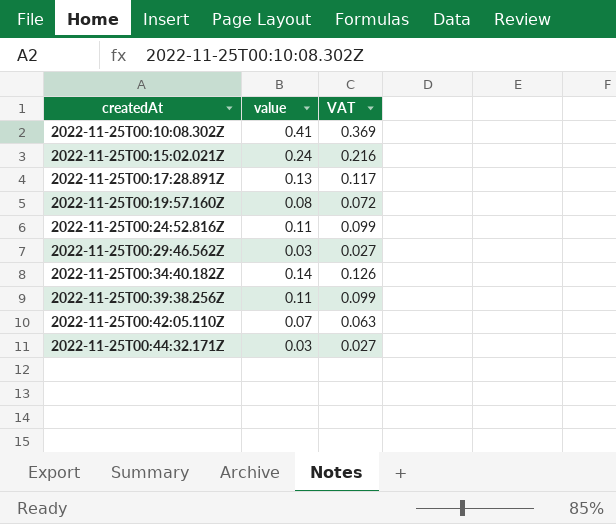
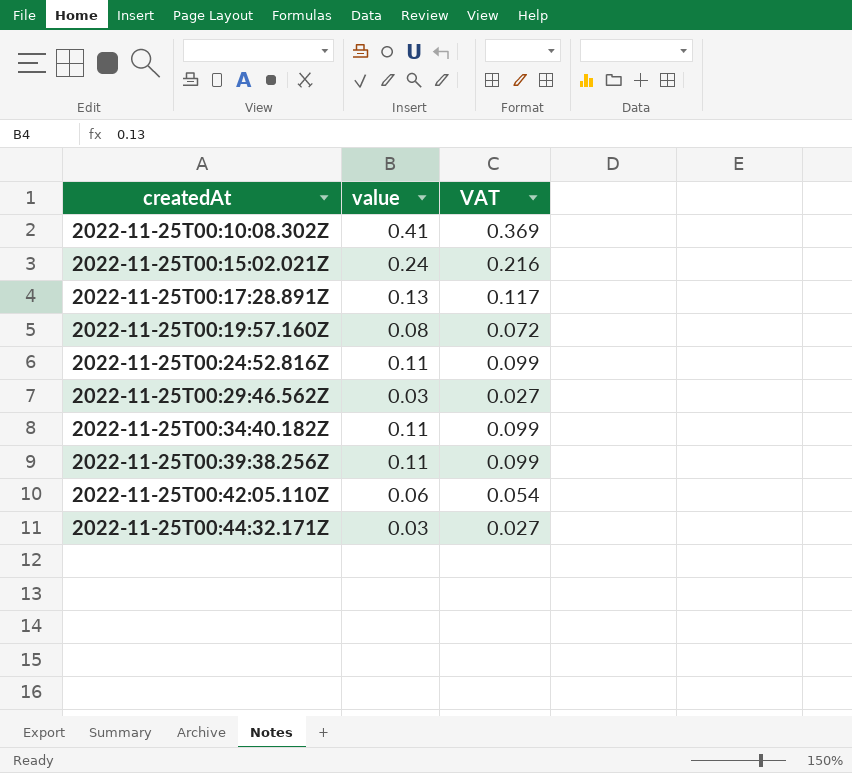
2022-11-25T00:34:40.182Z | value: 0.14 -> 0.11
2022-11-25T00:34:40.182Z | VAT: 0.126 -> 0.099
2022-11-25T00:42:05.110Z | value: 0.07 -> 0.06
2022-11-25T00:42:05.110Z | VAT: 0.063 -> 0.054

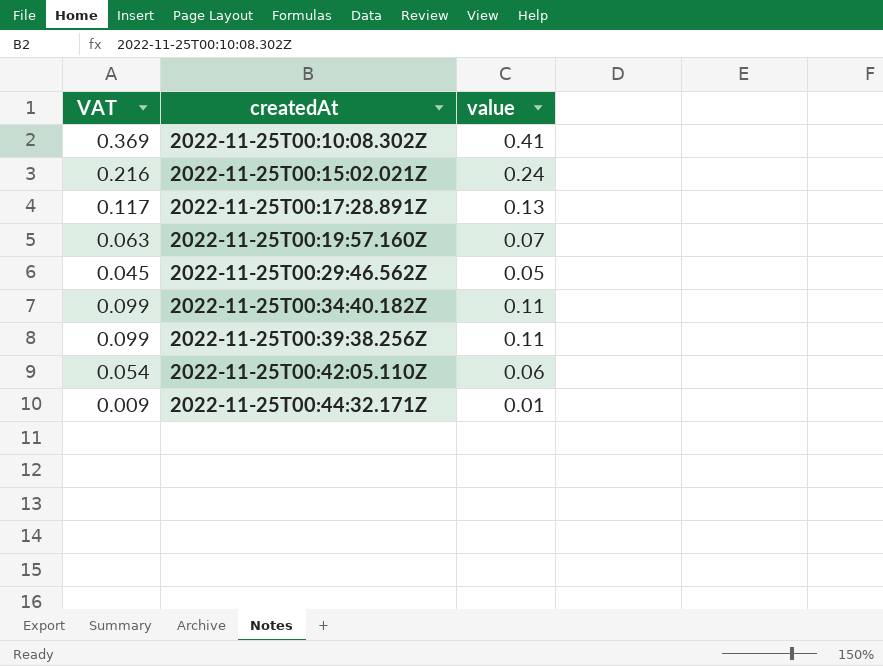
column VAT | position: 3 -> 1
row 2022-11-25T00:24:52.816Z: 0.11 | 0.099 -> none
2022-11-25T00:19:57.160Z | VAT: 0.072 -> 0.063
2022-11-25T00:19:57.160Z | value: 0.08 -> 0.07
2022-11-25T00:29:46.562Z | VAT: 0.027 -> 0.045
2022-11-25T00:29:46.562Z | value: 0.03 -> 0.05
2022-11-25T00:44:32.171Z | VAT: 0.027 -> 0.009
2022-11-25T00:44:32.171Z | value: 0.03 -> 0.01

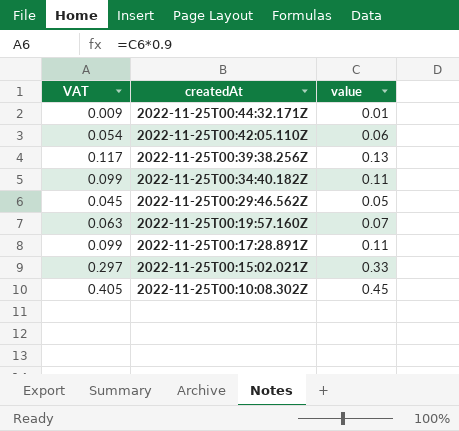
row order: createdAt ascending -> createdAt descending
2022-11-25T00:39:38.256Z | VAT: 0.099 -> 0.117
2022-11-25T00:39:38.256Z | value: 0.11 -> 0.13
2022-11-25T00:17:28.891Z | VAT: 0.117 -> 0.099
2022-11-25T00:17:28.891Z | value: 0.13 -> 0.11
2022-11-25T00:15:02.021Z | VAT: 0.216 -> 0.297
2022-11-25T00:15:02.021Z | value: 0.24 -> 0.33
2022-11-25T00:10:08.302Z | VAT: 0.369 -> 0.405
2022-11-25T00:10:08.302Z | value: 0.41 -> 0.45

